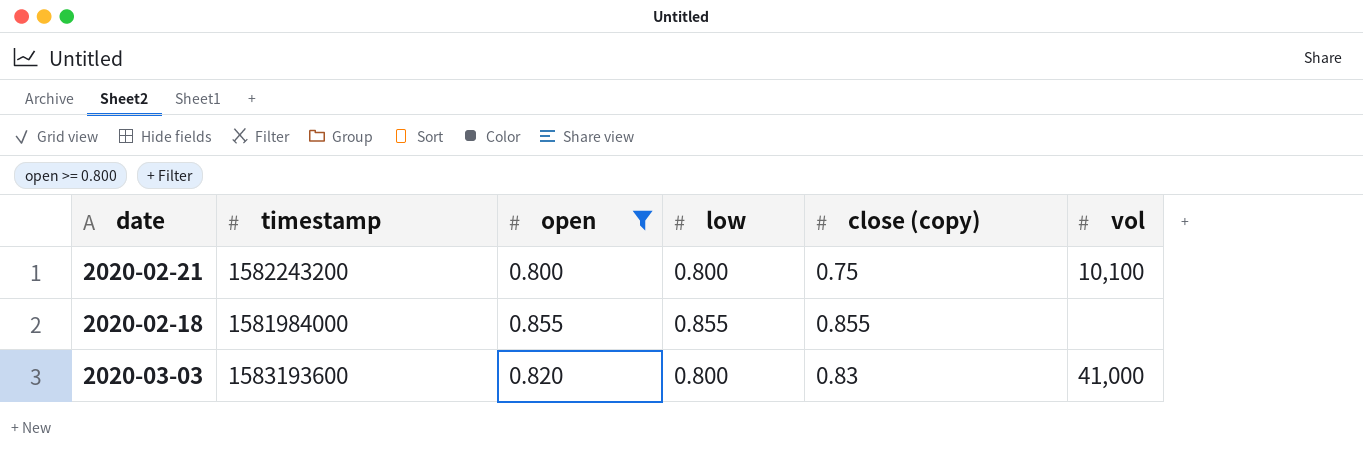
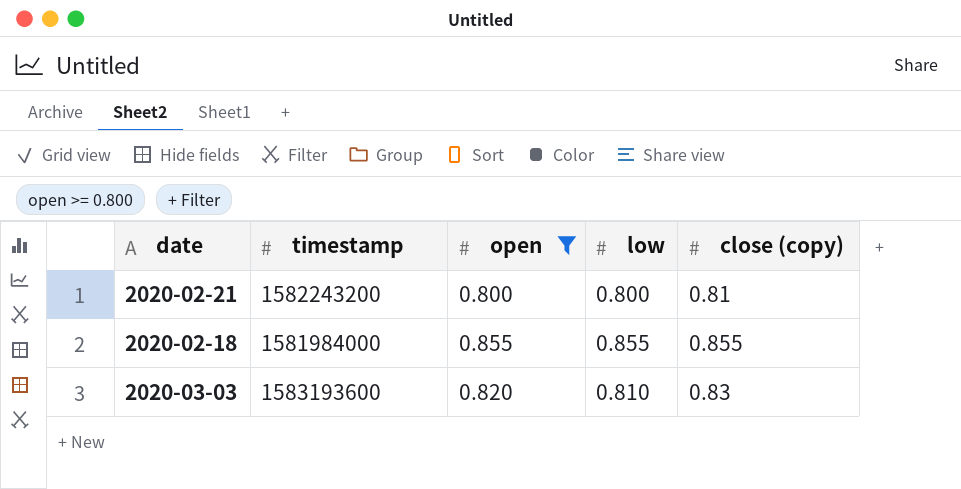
column vol | position: 6 -> none
2020-02-21 | close (copy): 0.75 -> 0.81
2020-03-03 | low: 0.800 -> 0.810

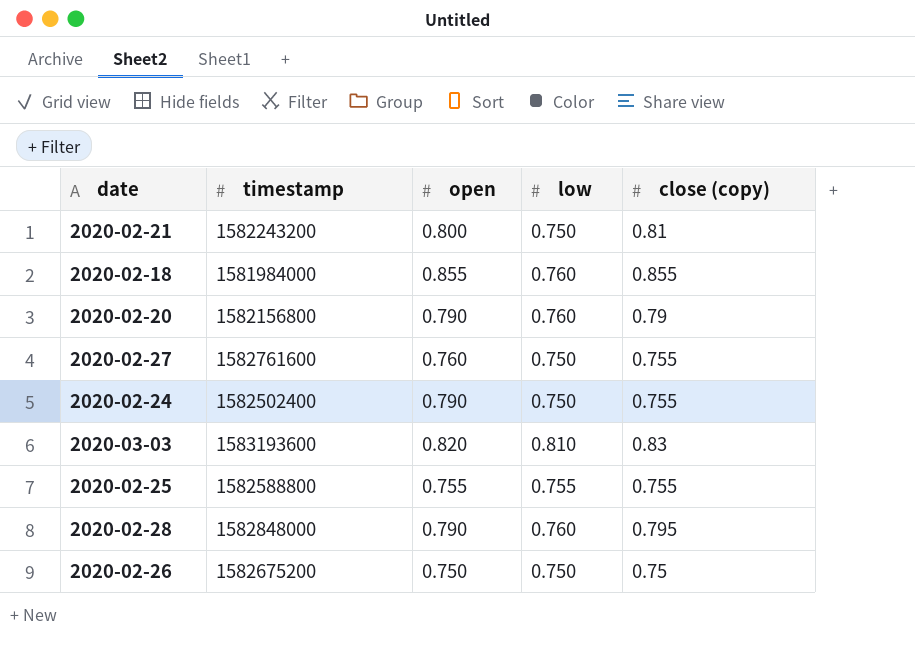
filter: open >= 0.800 -> none
2020-02-21 | low: 0.800 -> 0.750
2020-02-18 | low: 0.855 -> 0.760

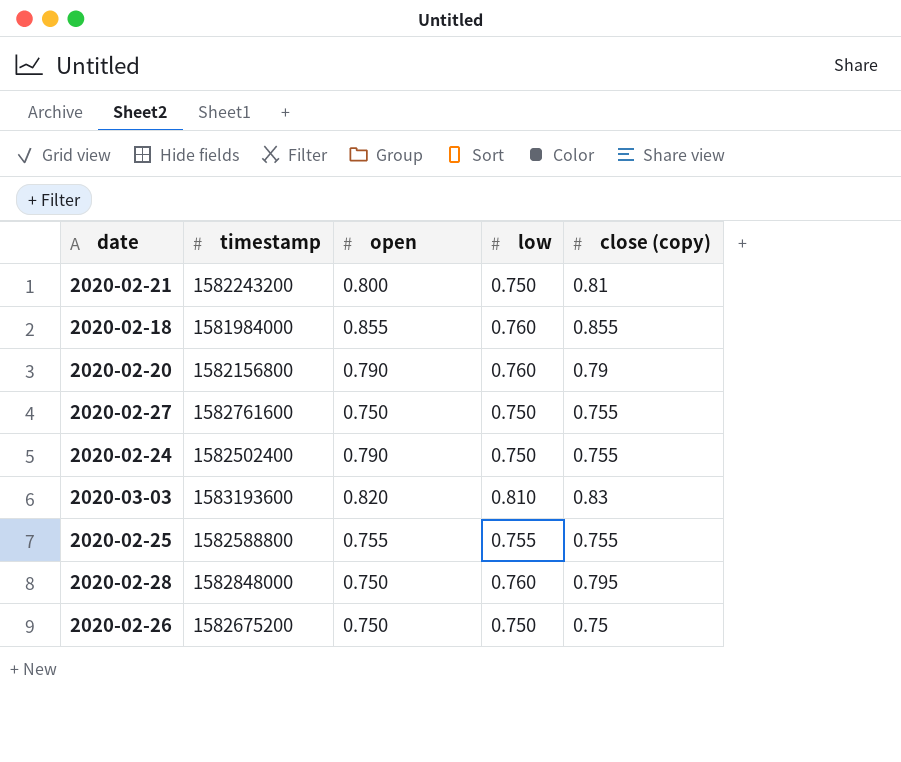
2020-02-27 | open: 0.760 -> 0.750
2020-02-28 | open: 0.790 -> 0.750

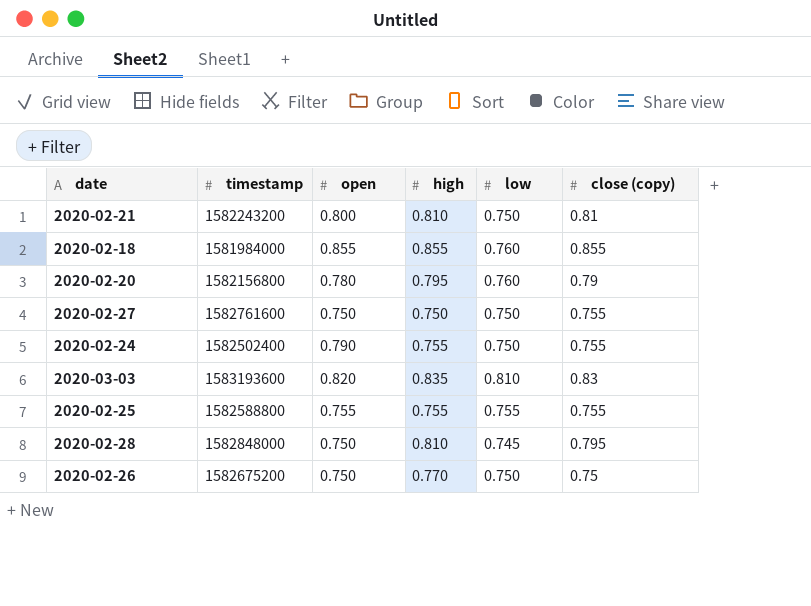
column high | position: none -> 4
2020-02-20 | open: 0.790 -> 0.780
2020-02-28 | low: 0.760 -> 0.745

